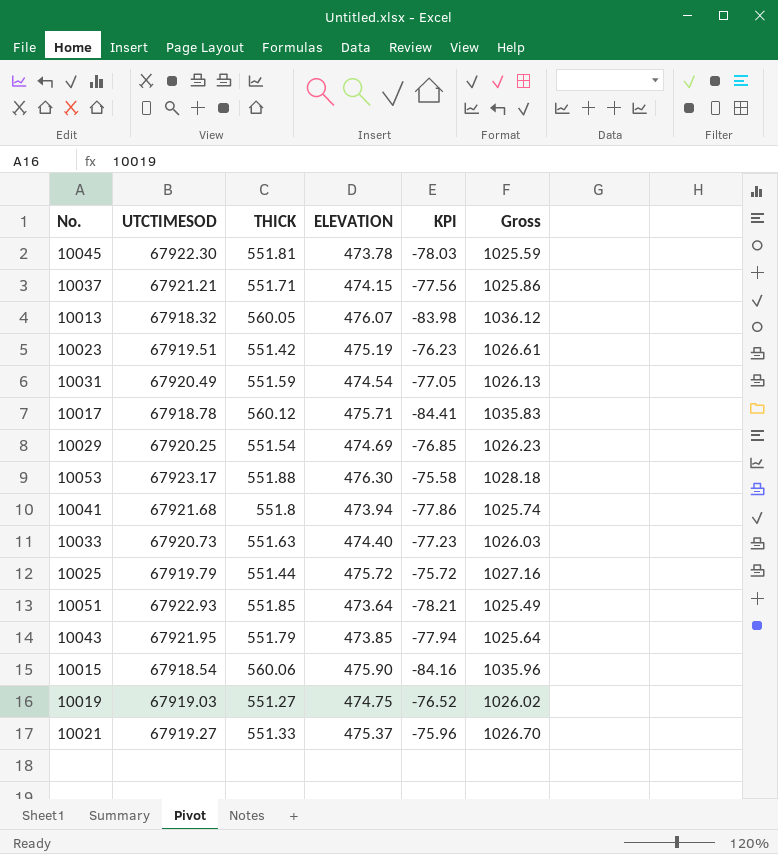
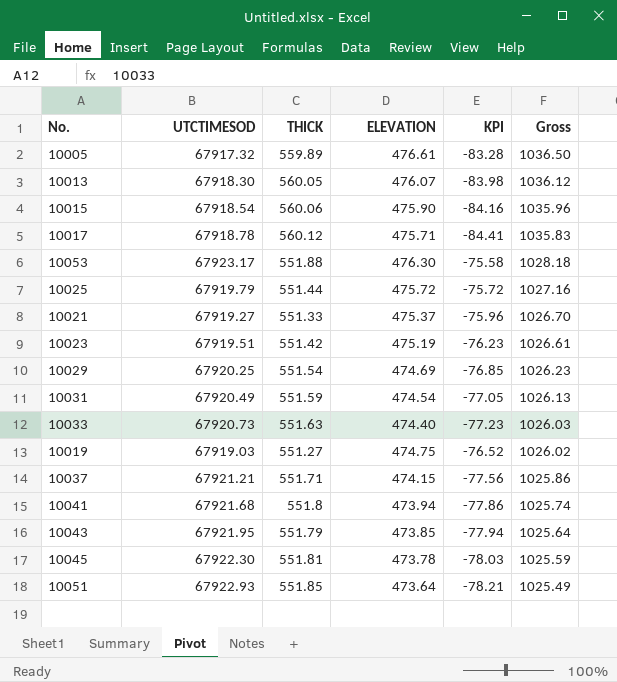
row order: none -> Gross descending
row 10005: none -> 67917.32 | 559.89 | 476.61 | -83.28 | 1036.50
10013 | UTCTIMESOD: 67918.32 -> 67918.30

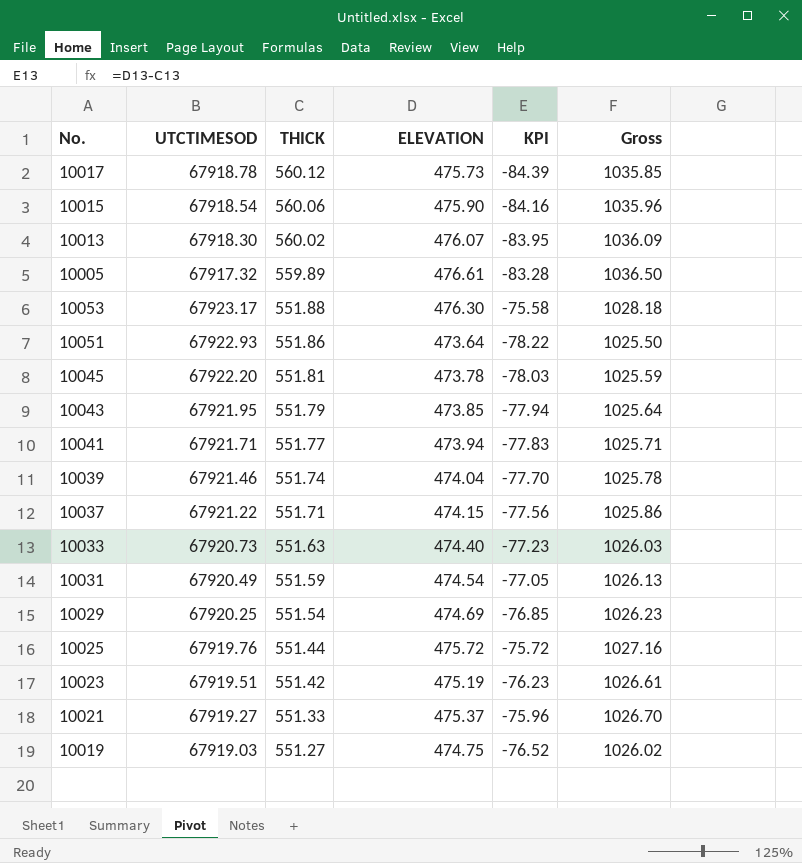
row order: Gross descending -> THICK descending
10017 | ELEVATION: 475.71 -> 475.73
10017 | KPI: -84.41 -> -84.39
10017 | Gross: 1035.83 -> 1035.85
10013 | THICK: 560.05 -> 560.02
10013 | KPI: -83.98 -> -83.95
10013 | Gross: 1036.12 -> 1036.09
10051 | THICK: 551.85 -> 551.86
10051 | KPI: -78.21 -> -78.22
10051 | Gross: 1025.49 -> 1025.50
10045 | UTCTIMESOD: 67922.30 -> 67922.20
10041 | UTCTIMESOD: 67921.68 -> 67921.71
10041 | THICK: 551.8 -> 551.77
10041 | KPI: -77.86 -> -77.83
10041 | Gross: 1025.74 -> 1025.71
row 10039: none -> 67921.46 | 551.74 | 474.04 | -77.70 | 1025.78
10037 | UTCTIMESOD: 67921.21 -> 67921.22
10025 | UTCTIMESOD: 67919.79 -> 67919.76

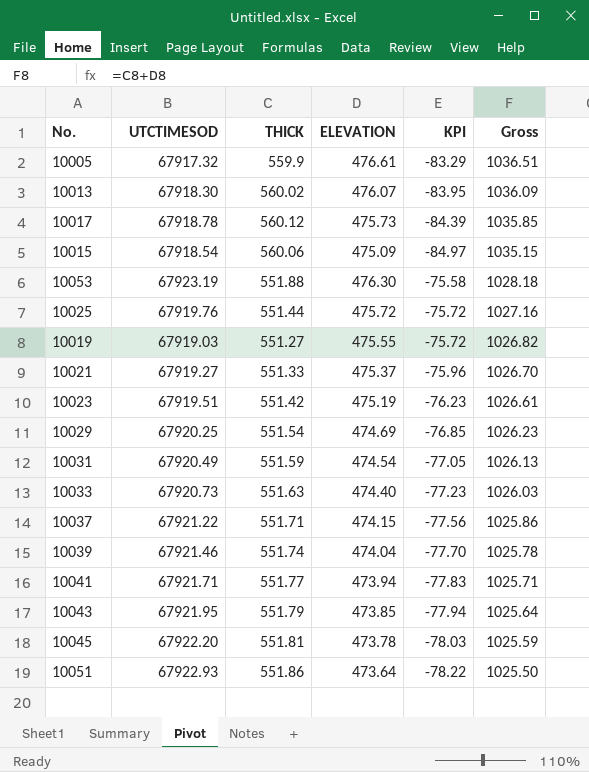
row order: THICK descending -> Gross descending
10005 | THICK: 559.89 -> 559.9
10005 | KPI: -83.28 -> -83.29
10005 | Gross: 1036.50 -> 1036.51
10015 | ELEVATION: 475.90 -> 475.09
10015 | KPI: -84.16 -> -84.97
10015 | Gross: 1035.96 -> 1035.15
10053 | UTCTIMESOD: 67923.17 -> 67923.19
10019 | ELEVATION: 474.75 -> 475.55
10019 | KPI: -76.52 -> -75.72
10019 | Gross: 1026.02 -> 1026.82

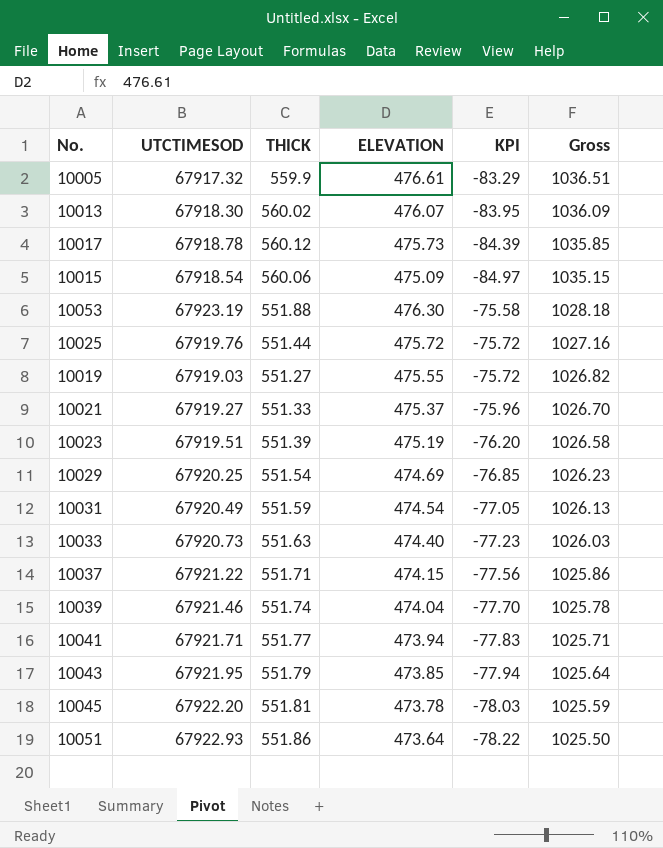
10023 | THICK: 551.42 -> 551.39
10023 | KPI: -76.23 -> -76.20
10023 | Gross: 1026.61 -> 1026.58

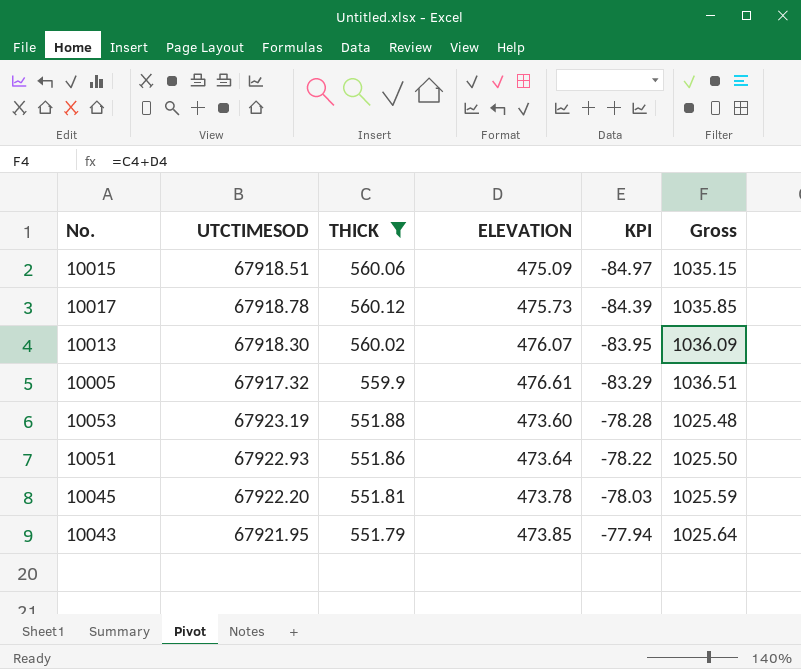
filter: none -> THICK >= 551.79
row order: Gross descending -> KPI ascending
10015 | UTCTIMESOD: 67918.54 -> 67918.51
10053 | ELEVATION: 476.30 -> 473.60
10053 | KPI: -75.58 -> -78.28
10053 | Gross: 1028.18 -> 1025.48

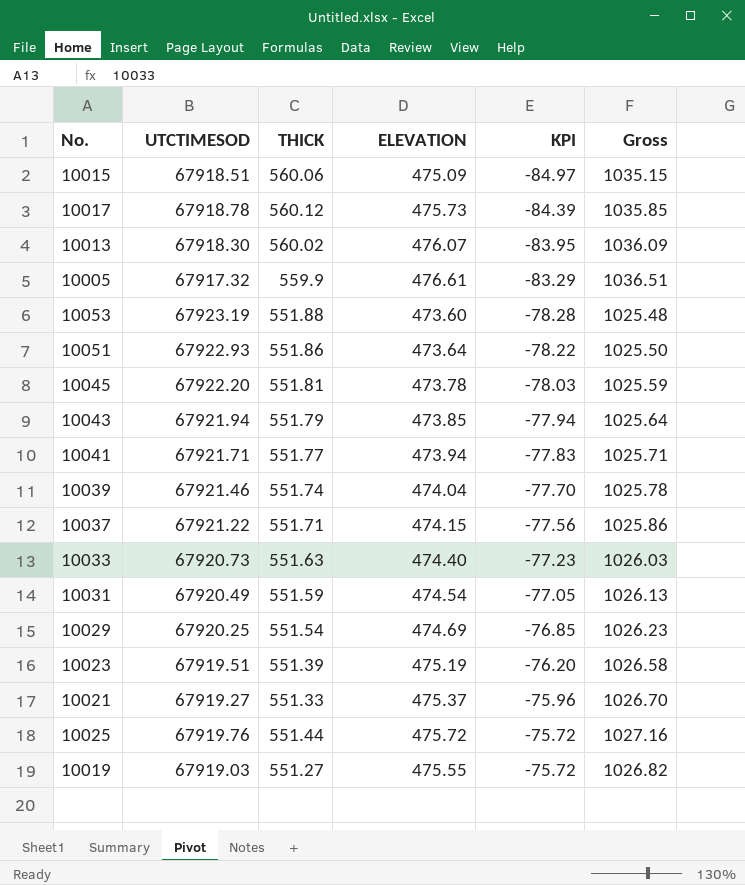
filter: THICK >= 551.79 -> none
10043 | UTCTIMESOD: 67921.95 -> 67921.94

